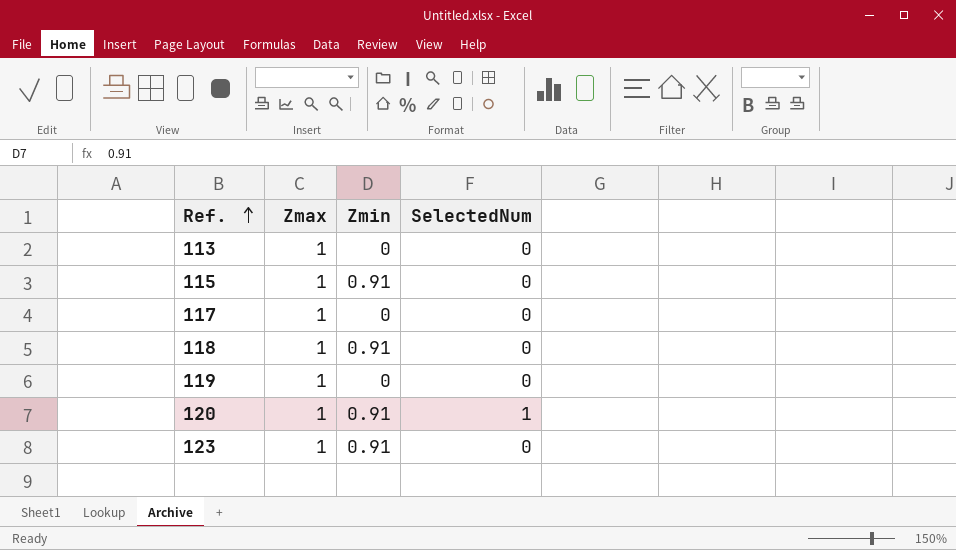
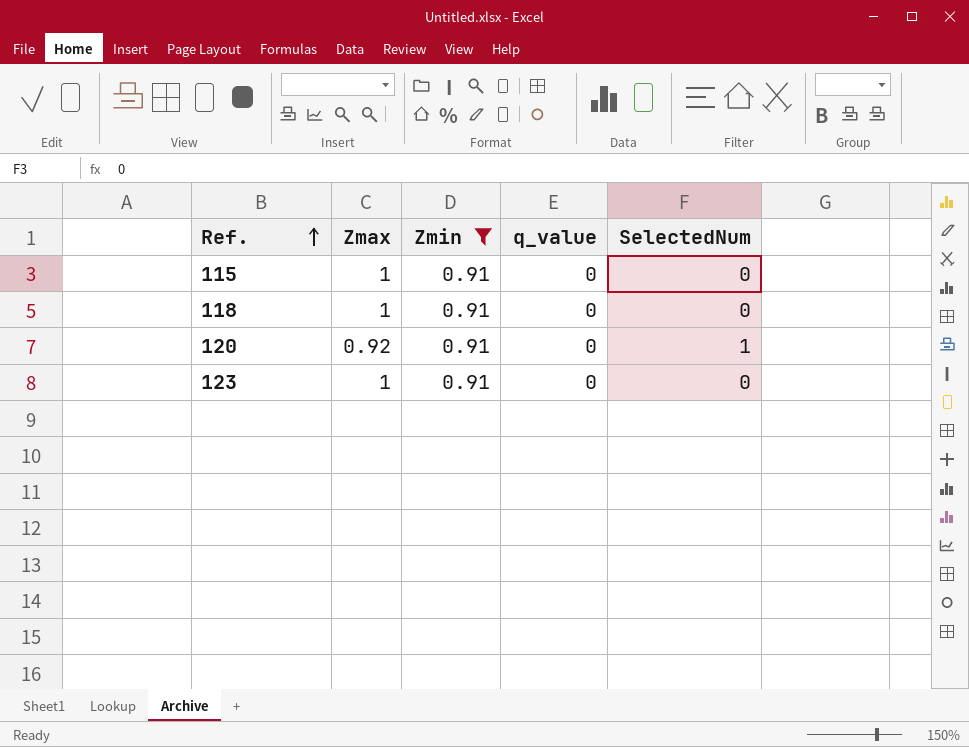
filter: none -> Zmin = 0.91
column q_value | position: none -> 4
120 | Zmax: 1 -> 0.92

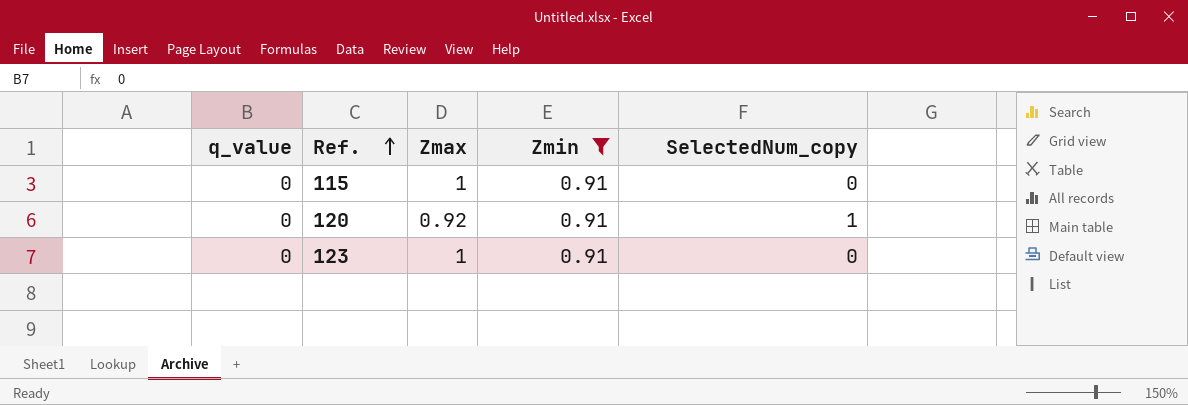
column q_value | position: 4 -> 1
column name: SelectedNum -> SelectedNum_copy
row 118: 1 | 0.91 | 0 | 0 -> none

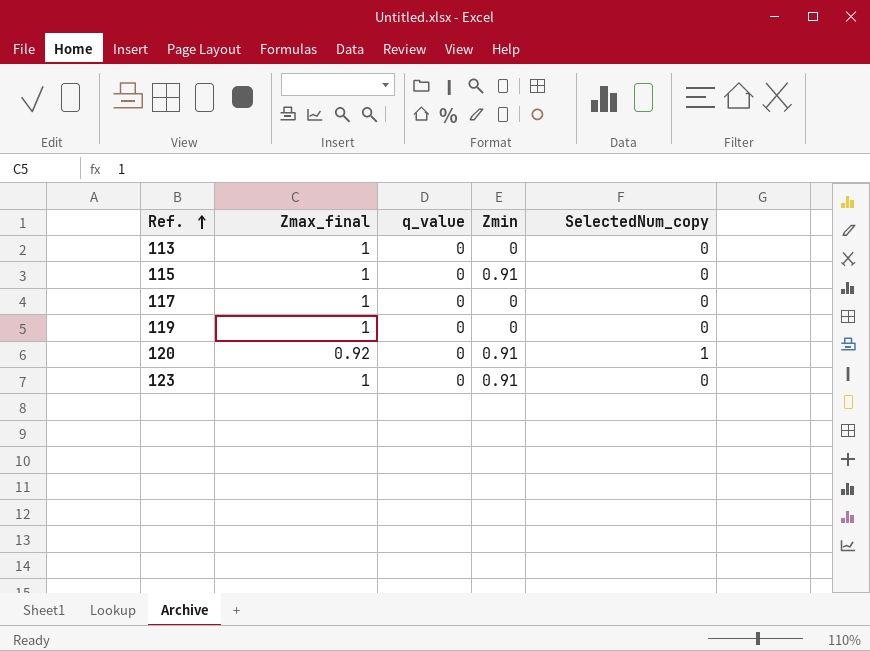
filter: Zmin = 0.91 -> none
column name: Zmax -> Zmax_final
column q_value | position: 1 -> 3

